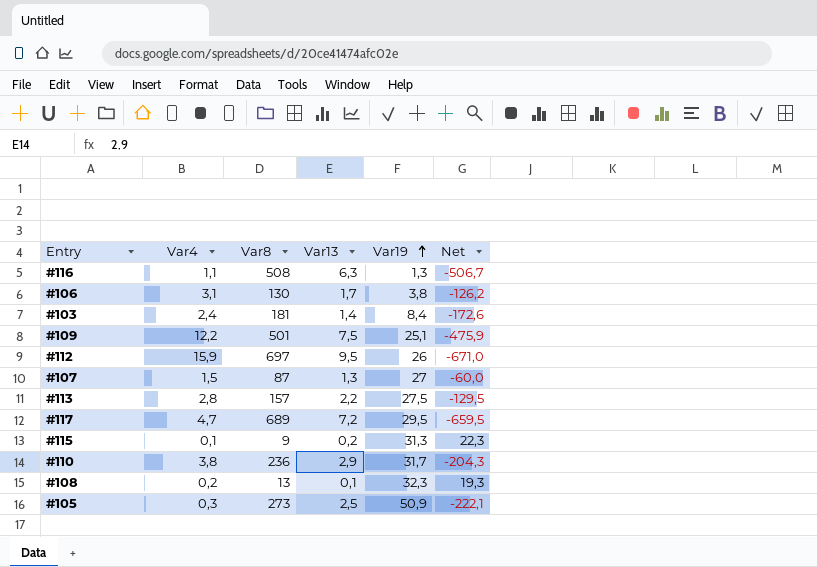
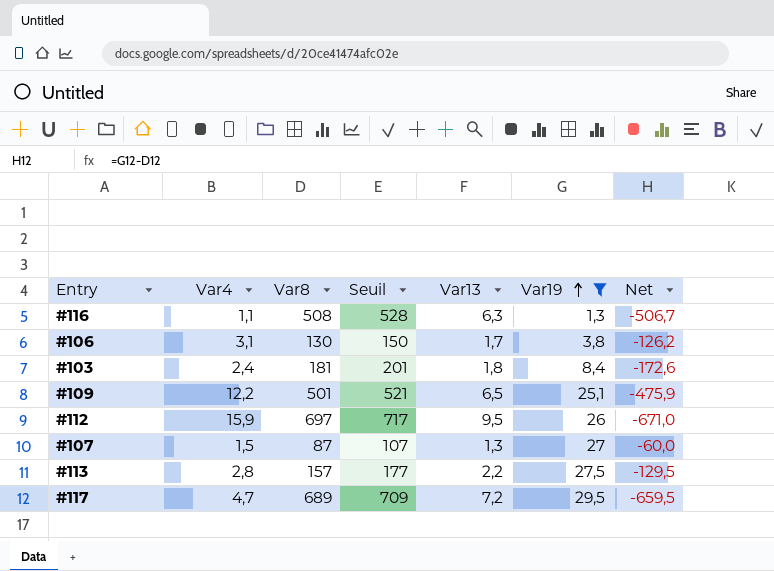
filter: none -> Var19 <= 29,5
column Seuil | formula: none -> [Var8] + 20
#103 | Var13: 1,4 -> 1,8
#109 | Var13: 7,5 -> 6,5

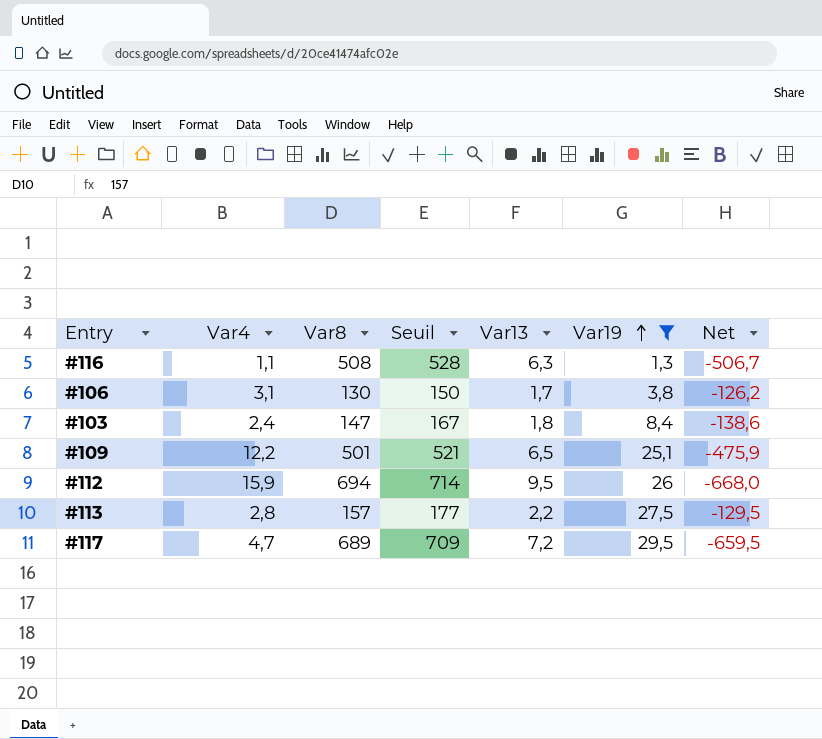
row #107: 1,5 | 87 | 107 | 1,3 | 27 | -60,0 -> none
#103 | Var8: 181 -> 147
#103 | Seuil: 201 -> 167
#103 | Net: -172,6 -> -138,6
#112 | Var8: 697 -> 694
#112 | Seuil: 717 -> 714
#112 | Net: -671,0 -> -668,0

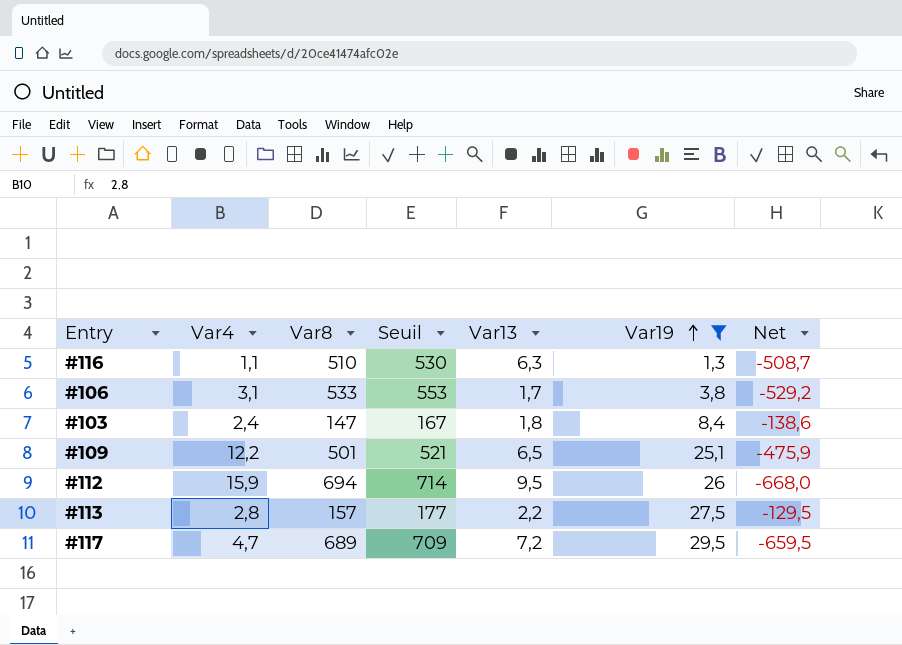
#116 | Var8: 508 -> 510
#116 | Seuil: 528 -> 530
#116 | Net: -506,7 -> -508,7
#106 | Var8: 130 -> 533
#106 | Seuil: 150 -> 553
#106 | Net: -126,2 -> -529,2

